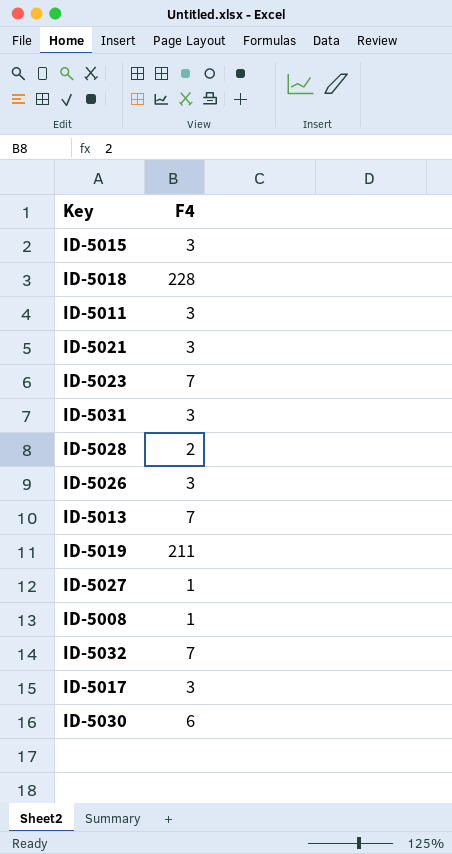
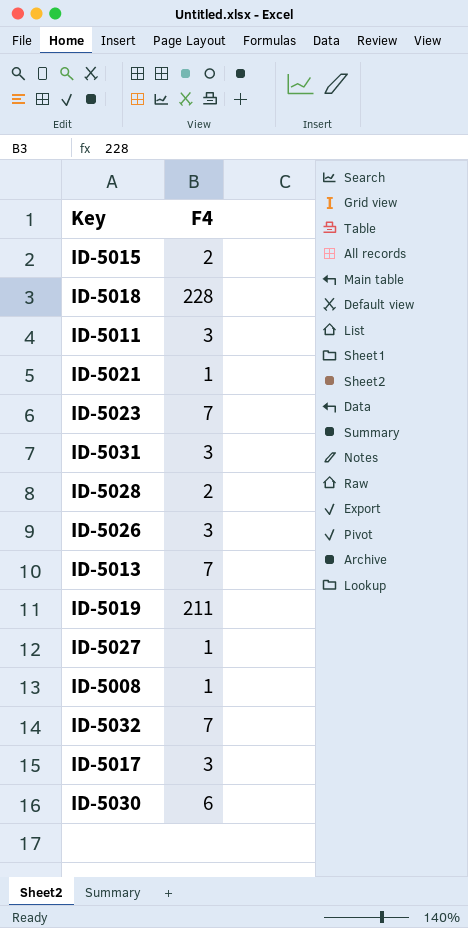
ID-5015 | F4: 3 -> 2
ID-5021 | F4: 3 -> 1

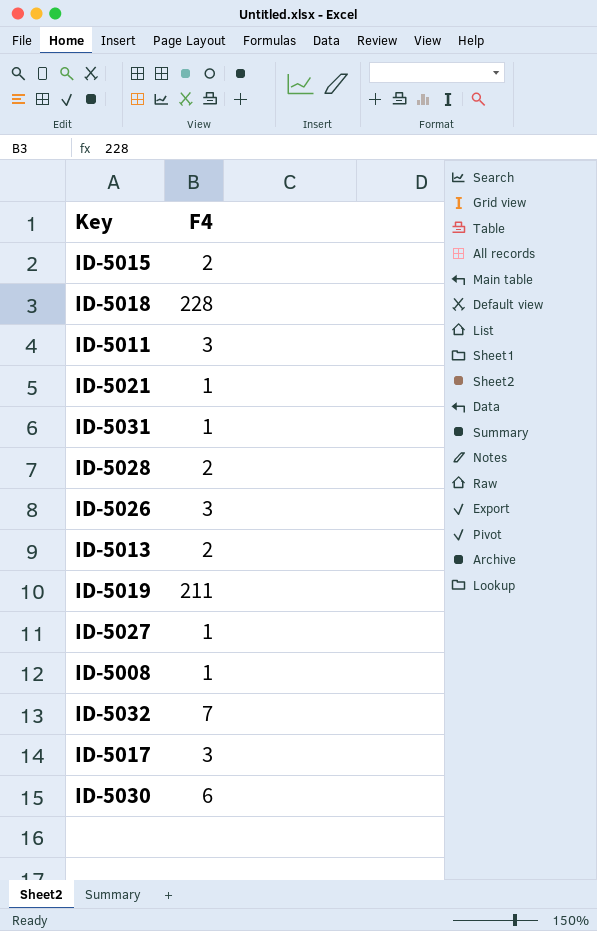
row ID-5023: 7 -> none
ID-5031 | F4: 3 -> 1
ID-5013 | F4: 7 -> 2

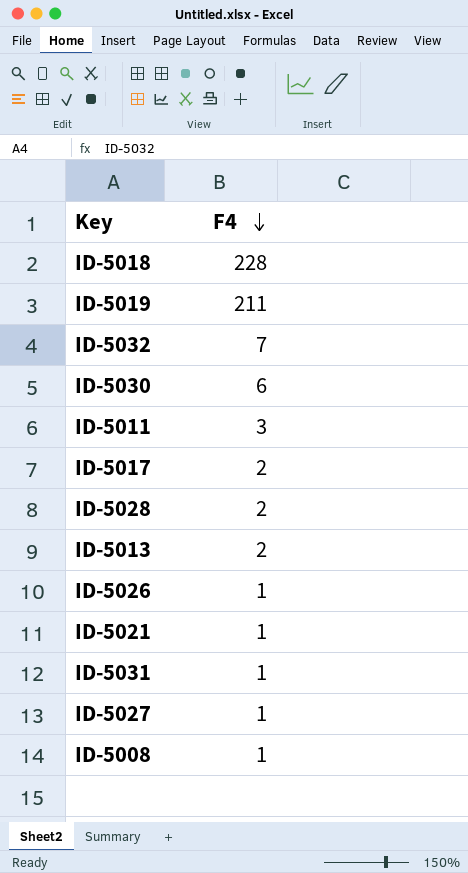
row order: none -> F4 descending
row ID-5015: 2 -> none
ID-5017 | F4: 3 -> 2
ID-5026 | F4: 3 -> 1

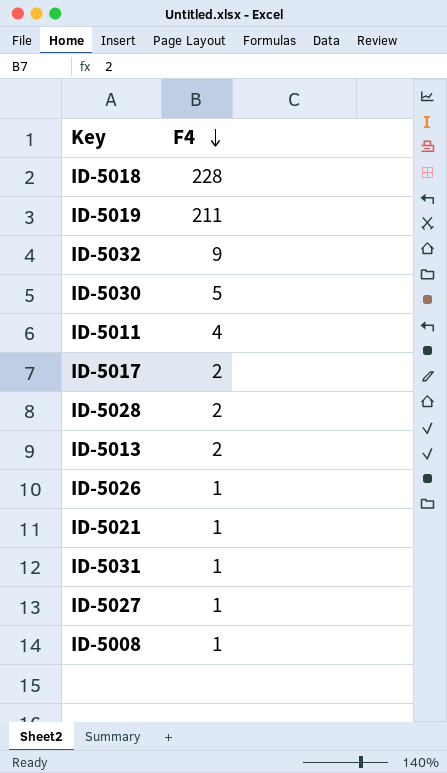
ID-5032 | F4: 7 -> 9
ID-5030 | F4: 6 -> 5
ID-5011 | F4: 3 -> 4

